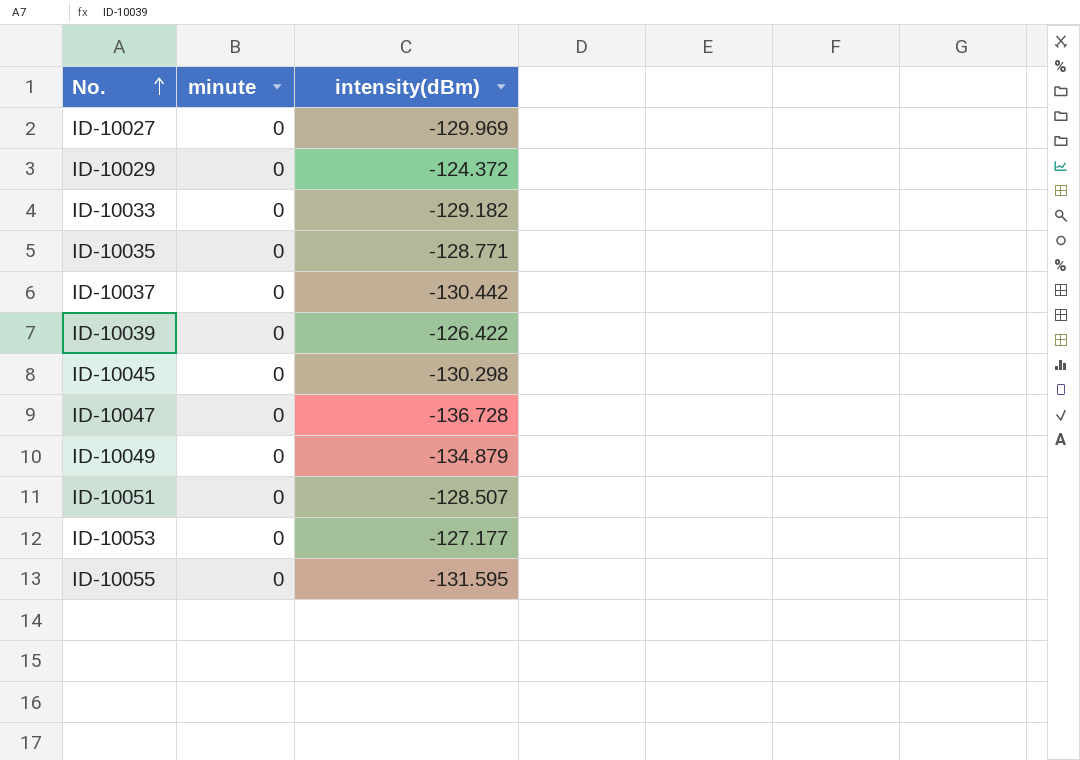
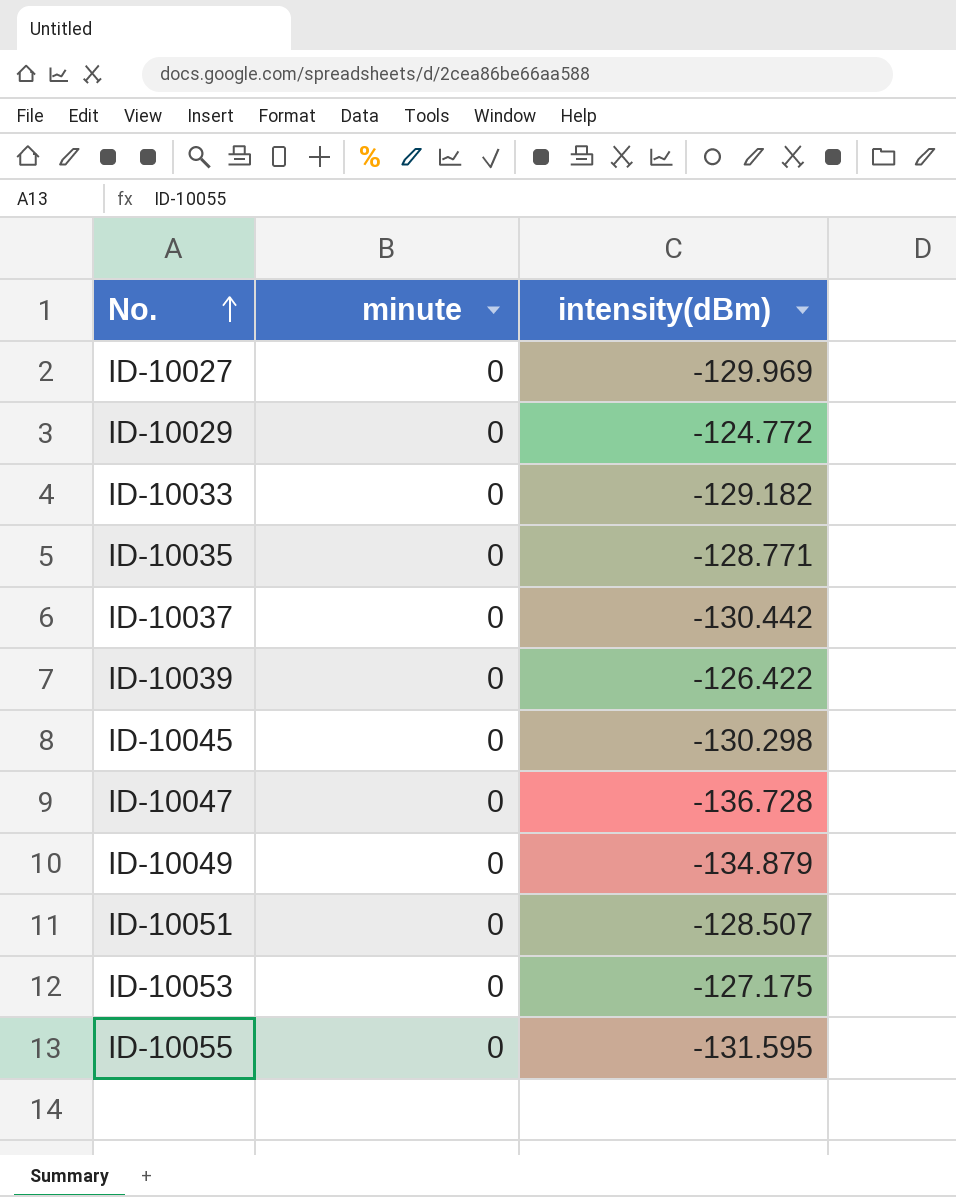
ID-10029 | intensity(dBm): -124.372 -> -124.772
ID-10053 | intensity(dBm): -127.177 -> -127.175

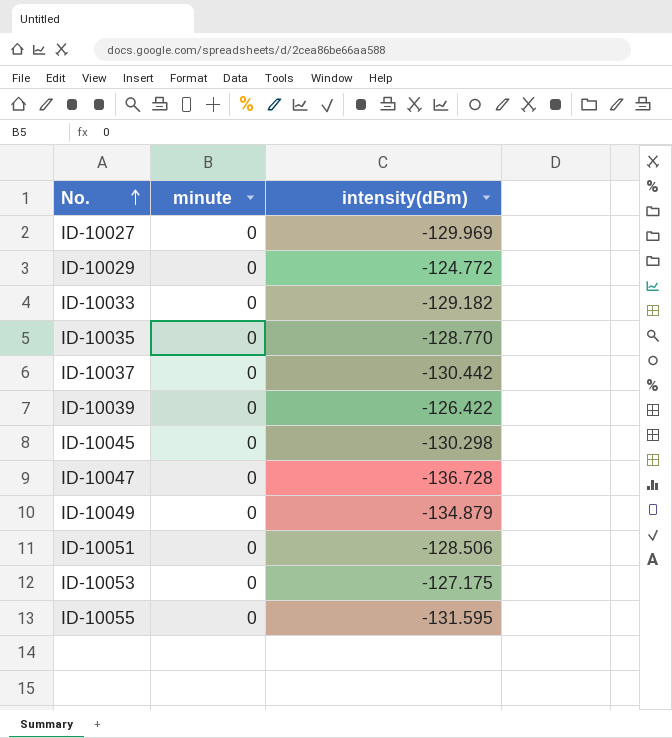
ID-10035 | intensity(dBm): -128.771 -> -128.770
ID-10051 | intensity(dBm): -128.507 -> -128.506

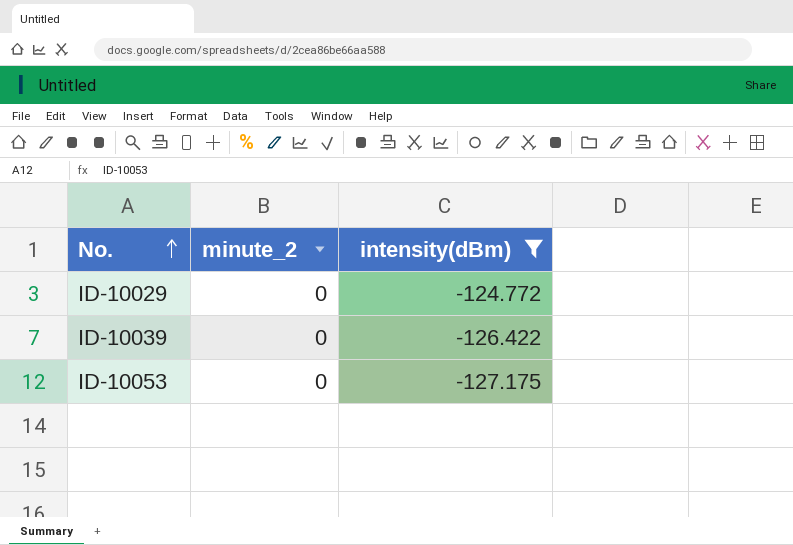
filter: none -> intensity(dBm) >= -127.175
column name: minute -> minute_2

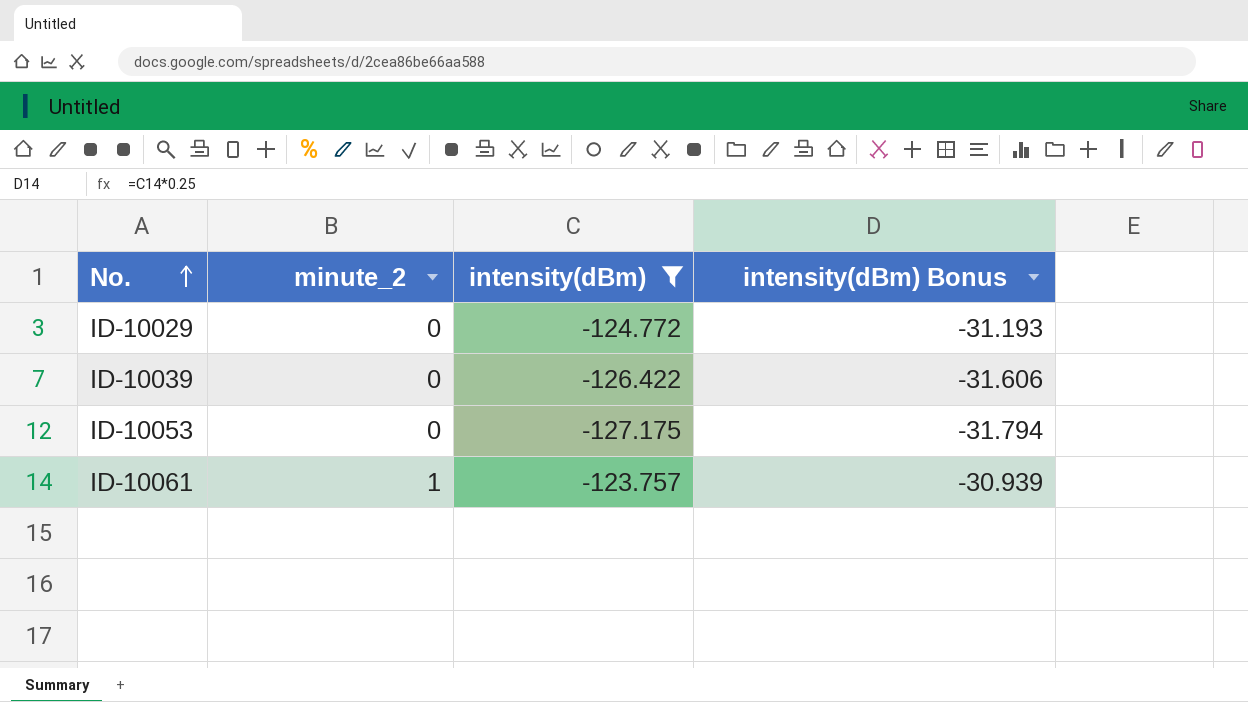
column intensity(dBm) Bonus | formula: none -> [intensity(dBm)] * 0.25
row ID-10061: none -> 1 | -123.757 | -30.939

